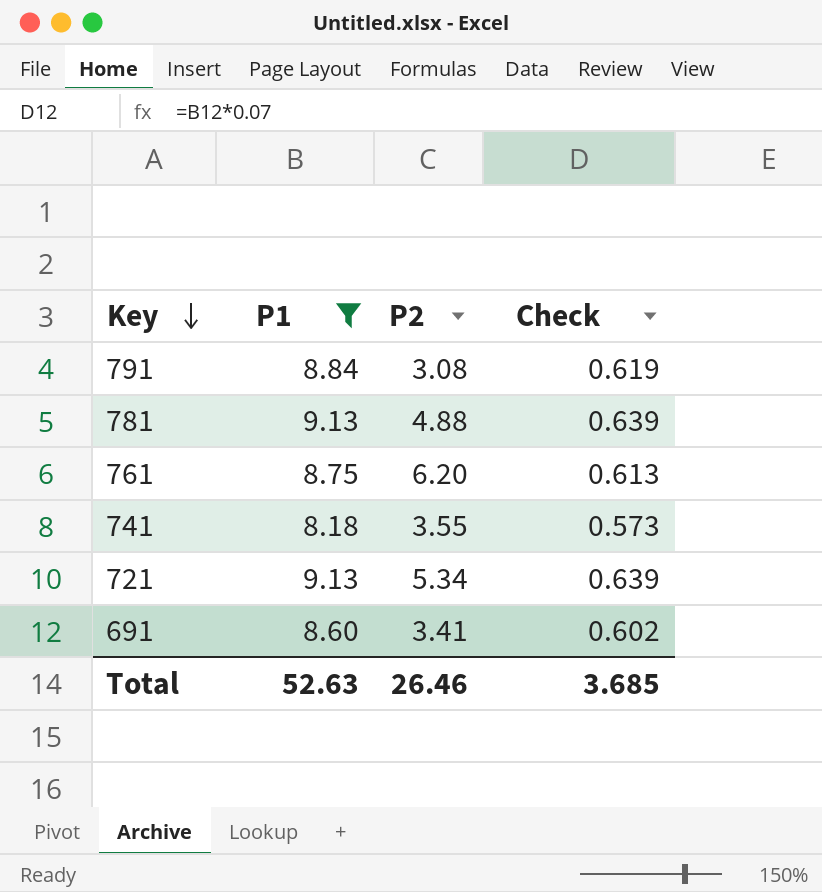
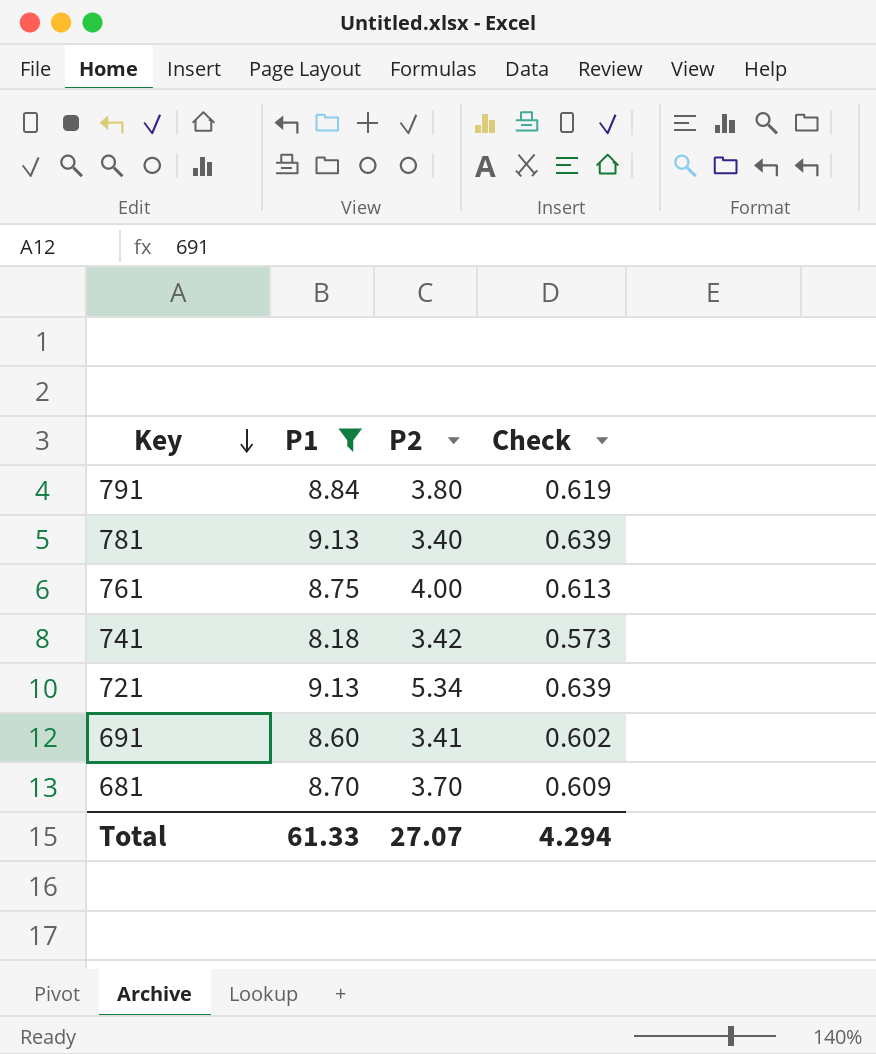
791 | P2: 3.08 -> 3.80
781 | P2: 4.88 -> 3.40
761 | P2: 6.20 -> 4.00
741 | P2: 3.55 -> 3.42
row 681: none -> 8.70 | 3.70 | 0.609
Total | P1: 52.63 -> 61.33
Total | P2: 26.46 -> 27.07
Total | Check: 3.685 -> 4.294

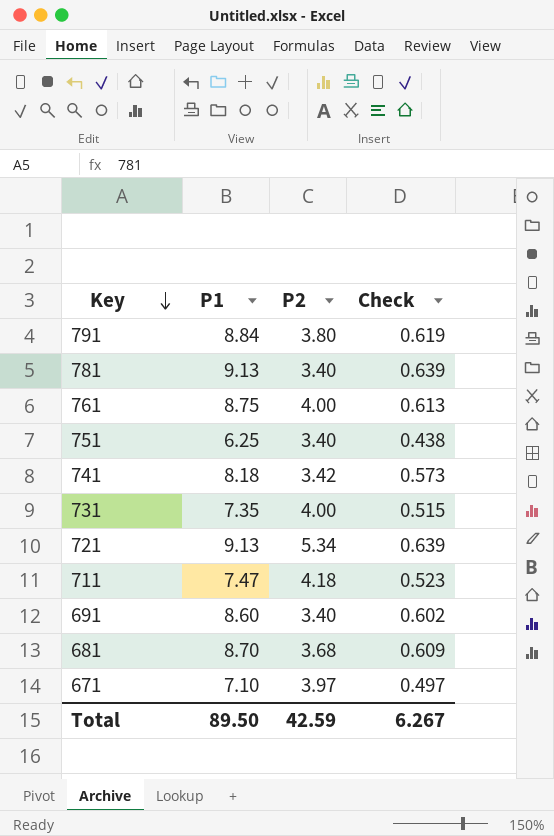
filter: P1 >= 8.18 -> none
691 | P2: 3.41 -> 3.40
681 | P2: 3.70 -> 3.68
Total | P1: 61.33 -> 89.50
Total | P2: 27.07 -> 42.59
Total | Check: 4.294 -> 6.267

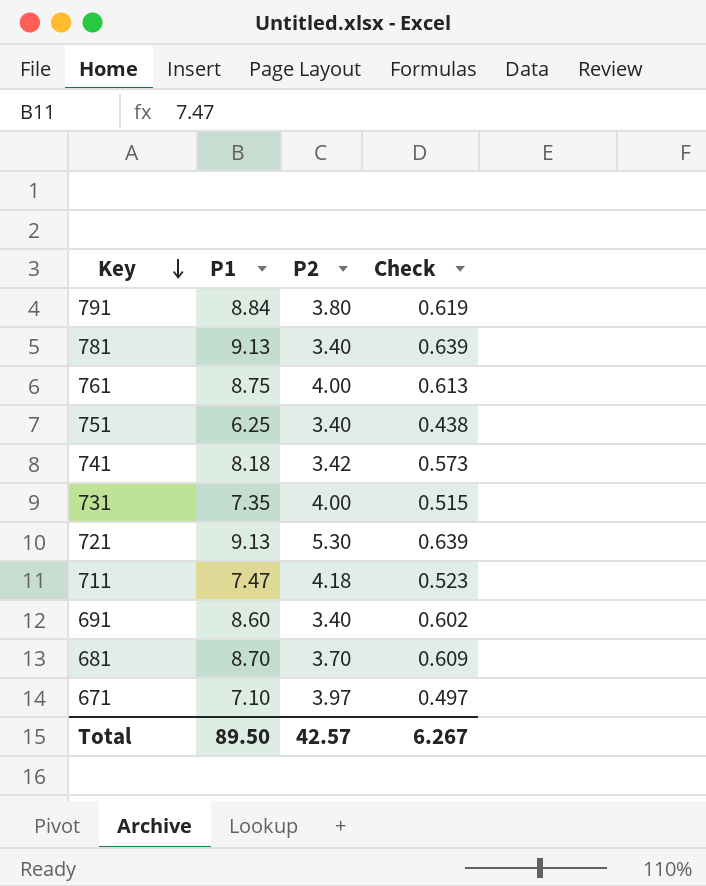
721 | P2: 5.34 -> 5.30
681 | P2: 3.68 -> 3.70
Total | P2: 42.59 -> 42.57

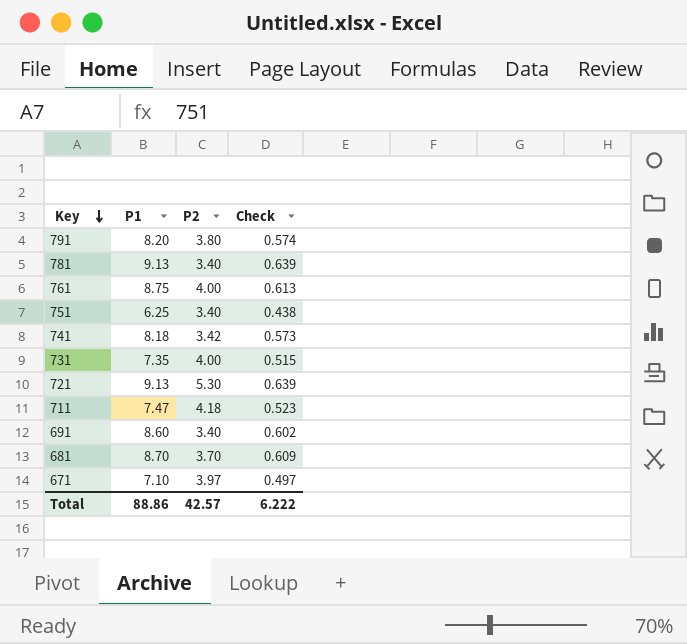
791 | P1: 8.84 -> 8.20
791 | Check: 0.619 -> 0.574
Total | P1: 89.50 -> 88.86
Total | Check: 6.267 -> 6.222

